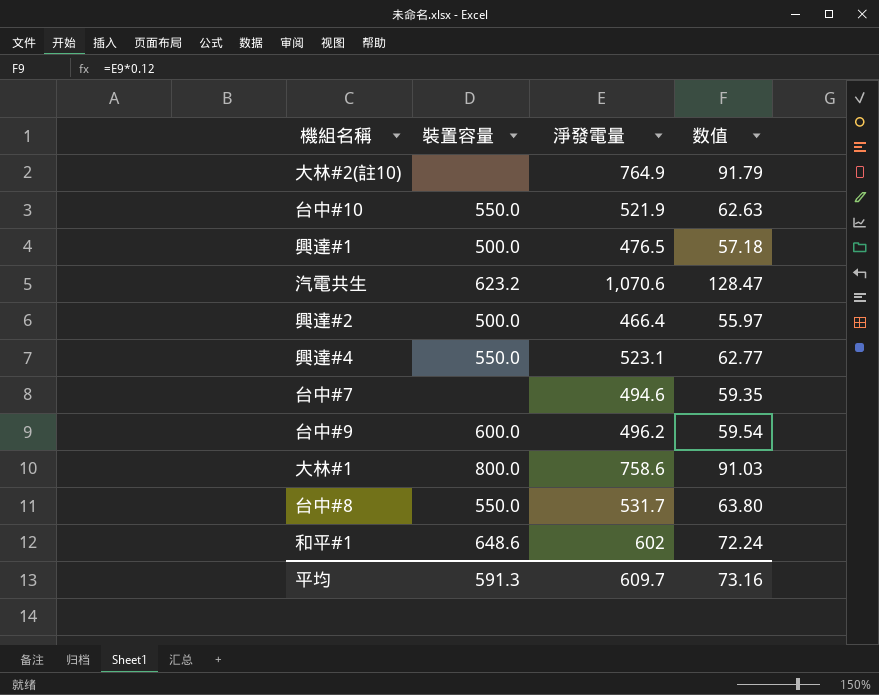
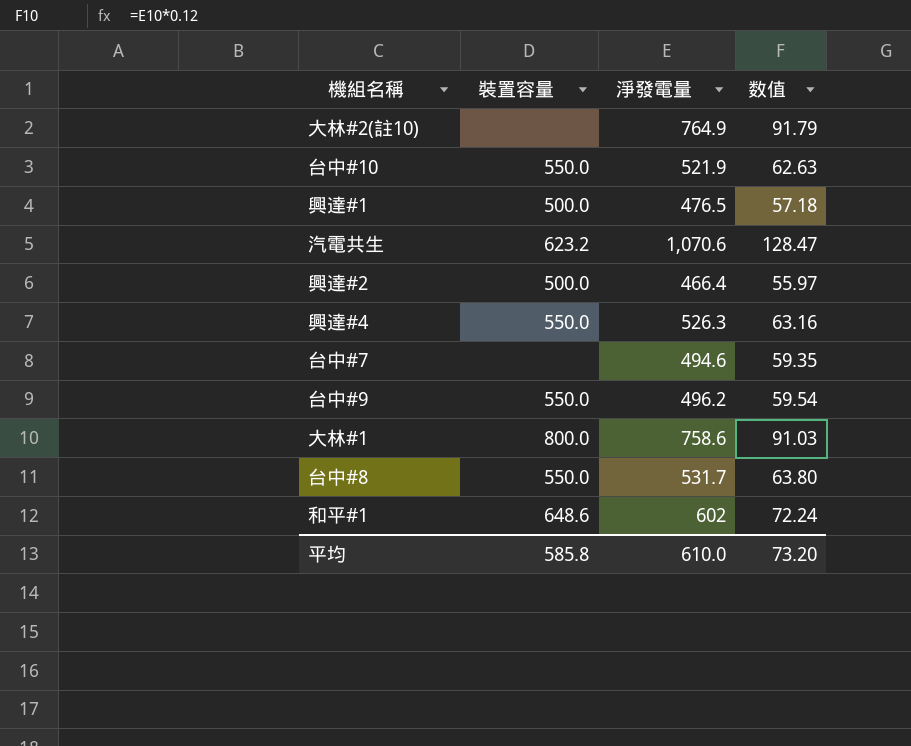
興達#4 | 淨發電量: 523.1 -> 526.3
興達#4 | 数值: 62.77 -> 63.16
台中#9 | 裝置容量: 600.0 -> 550.0
平均 | 裝置容量: 591.3 -> 585.8
平均 | 淨發電量: 609.7 -> 610.0
平均 | 数值: 73.16 -> 73.20

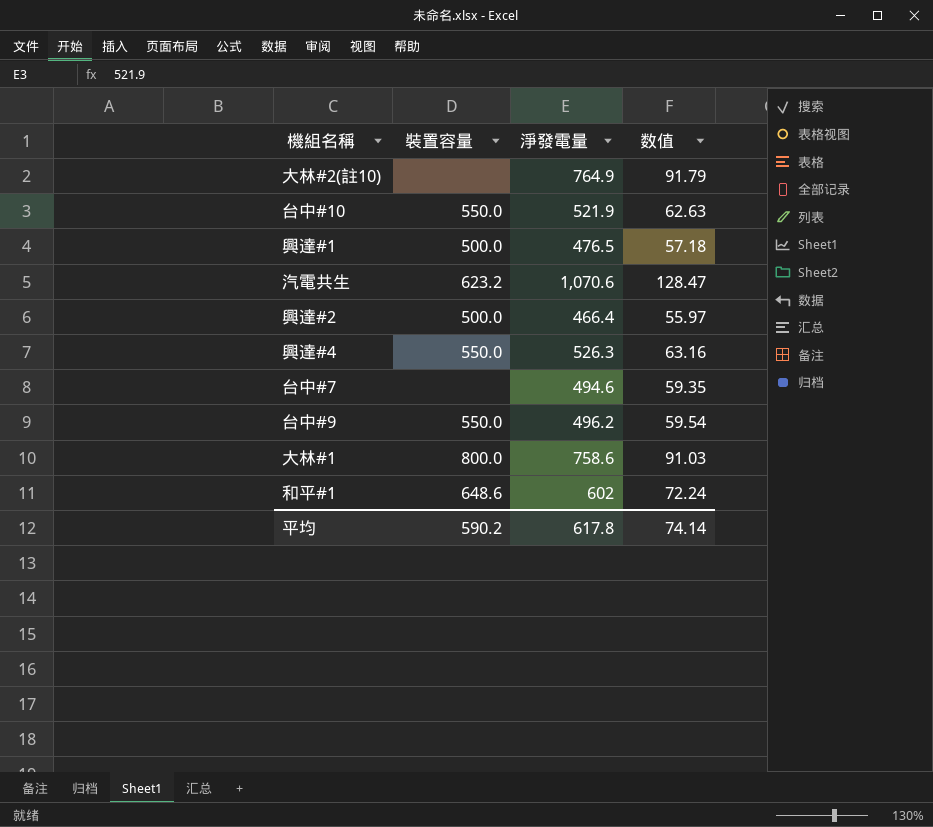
row 台中#8: 550.0 | 531.7 | 63.80 -> none
平均 | 裝置容量: 585.8 -> 590.2
平均 | 淨發電量: 610.0 -> 617.8
平均 | 数值: 73.20 -> 74.14

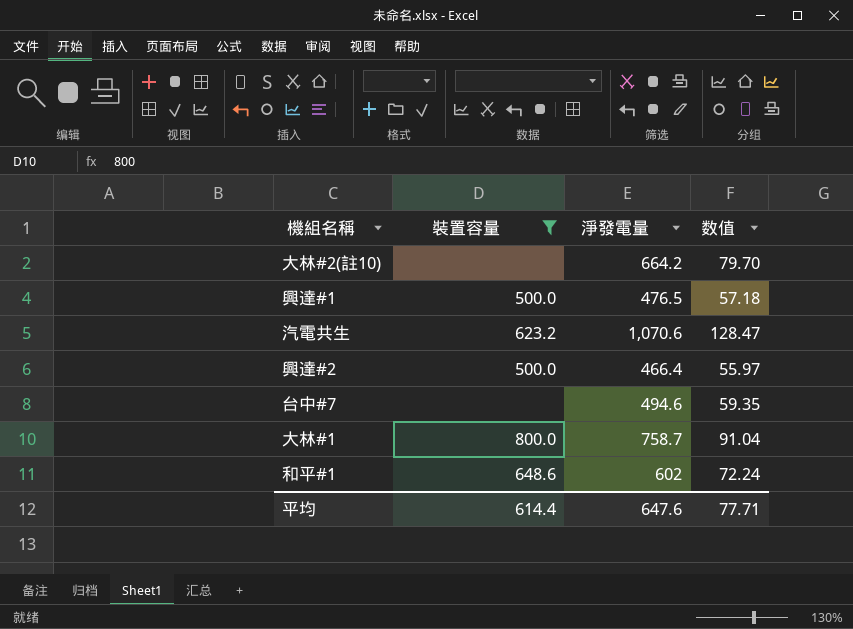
filter: none -> 裝置容量 != 550.0
大林#2(註10) | 淨發電量: 764.9 -> 664.2
大林#2(註10) | 数值: 91.79 -> 79.70
大林#1 | 淨發電量: 758.6 -> 758.7
大林#1 | 数值: 91.03 -> 91.04
平均 | 裝置容量: 590.2 -> 614.4
平均 | 淨發電量: 617.8 -> 647.6
平均 | 数值: 74.14 -> 77.71

